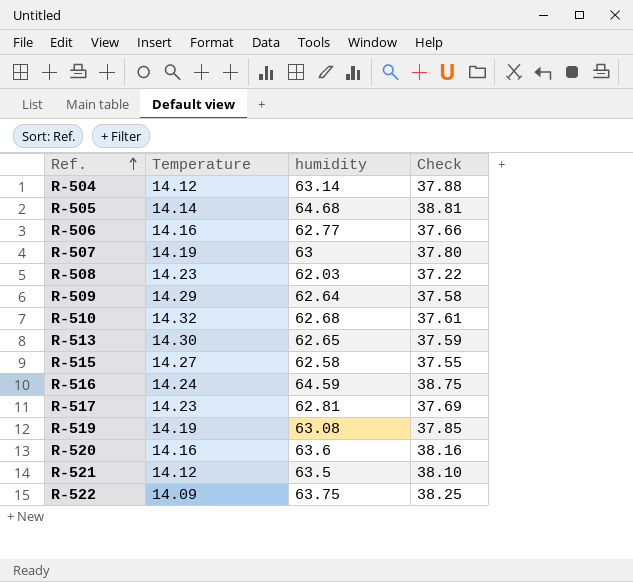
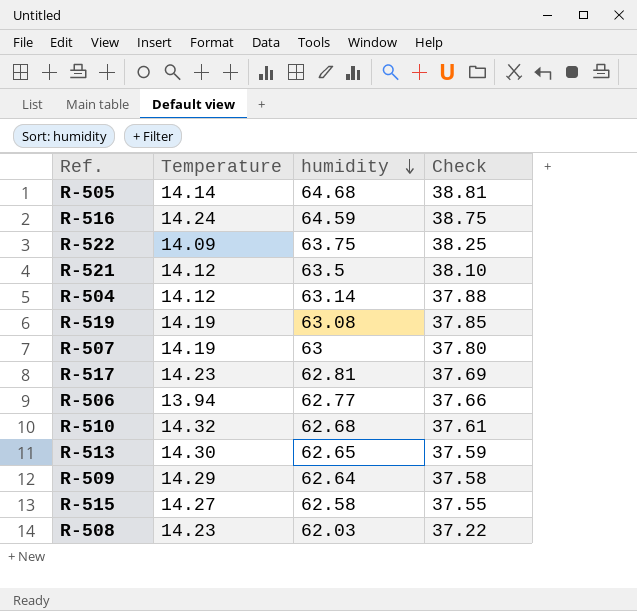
row order: Ref. ascending -> humidity descending
row R-520: 14.16 | 63.6 | 38.16 -> none
R-506 | Temperature: 14.16 -> 13.94

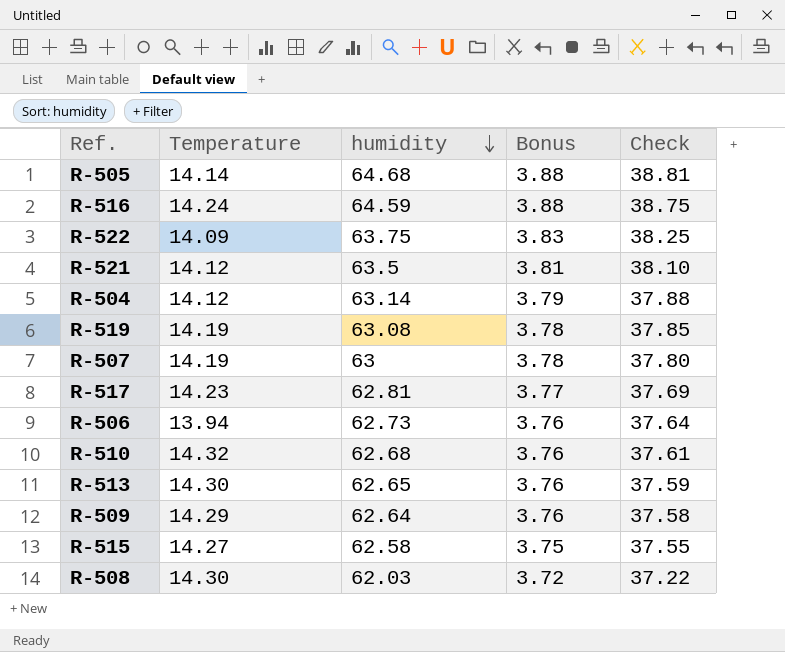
column Bonus | formula: none -> [humidity] * 0.06
R-506 | humidity: 62.77 -> 62.73
R-506 | Check: 37.66 -> 37.64
R-508 | Temperature: 14.23 -> 14.30

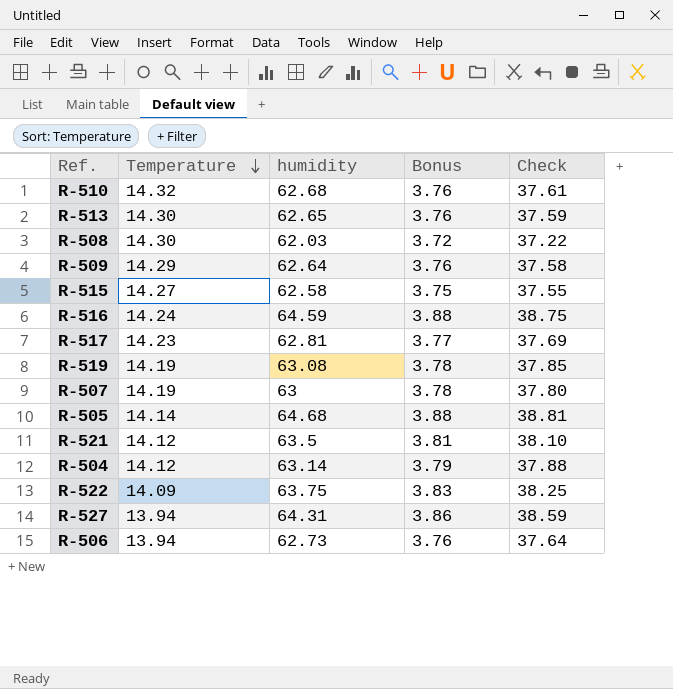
row order: humidity descending -> Temperature descending
row R-527: none -> 13.94 | 64.31 | 3.86 | 38.59

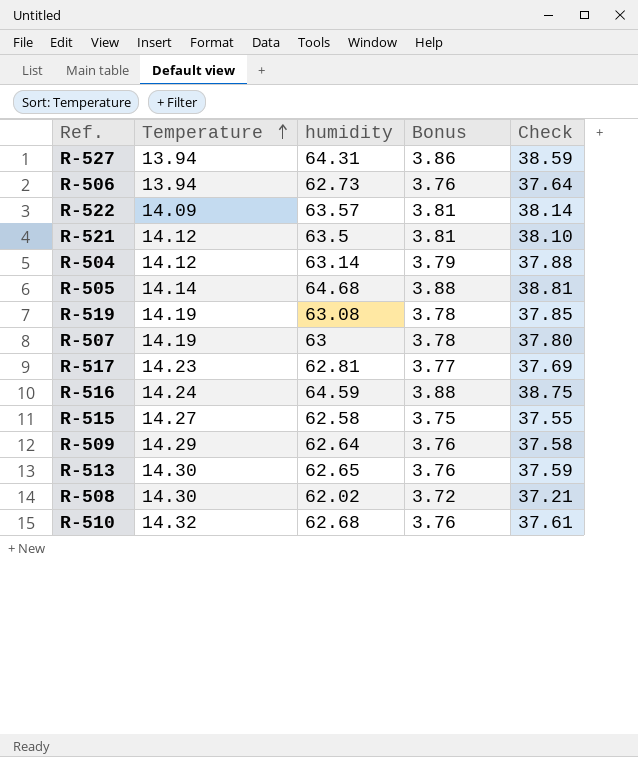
row order: Temperature descending -> Temperature ascending
R-522 | humidity: 63.75 -> 63.57
R-522 | Bonus: 3.83 -> 3.81
R-522 | Check: 38.25 -> 38.14
R-508 | humidity: 62.03 -> 62.02
R-508 | Check: 37.22 -> 37.21

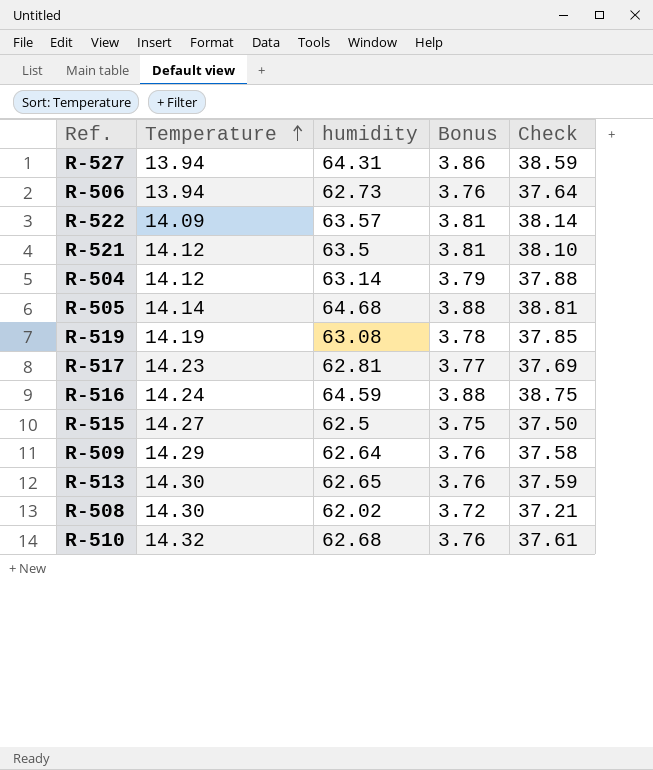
row R-507: 14.19 | 63 | 3.78 | 37.80 -> none
R-515 | humidity: 62.58 -> 62.5
R-515 | Check: 37.55 -> 37.50

